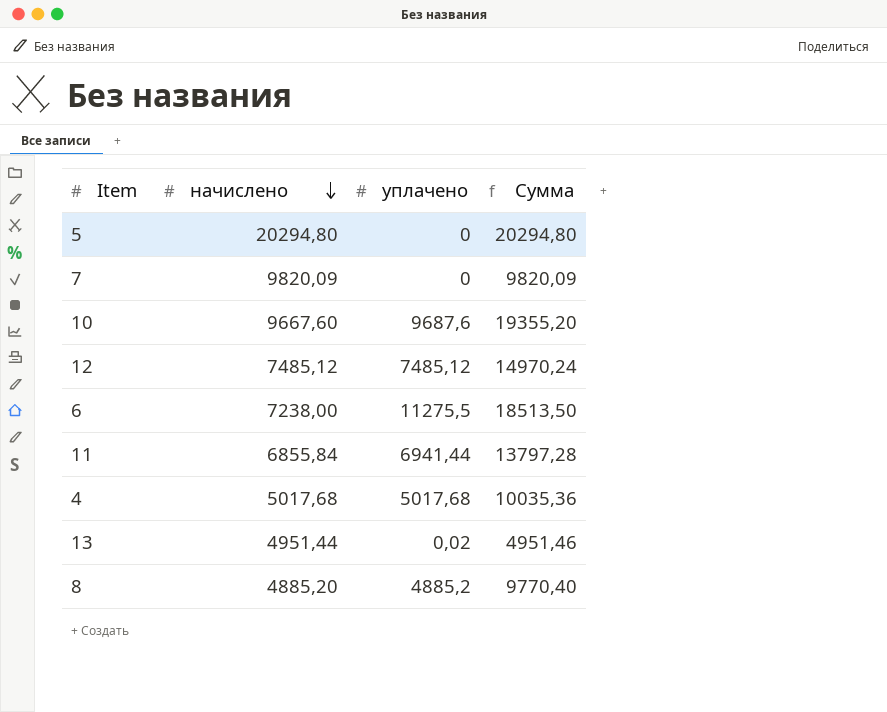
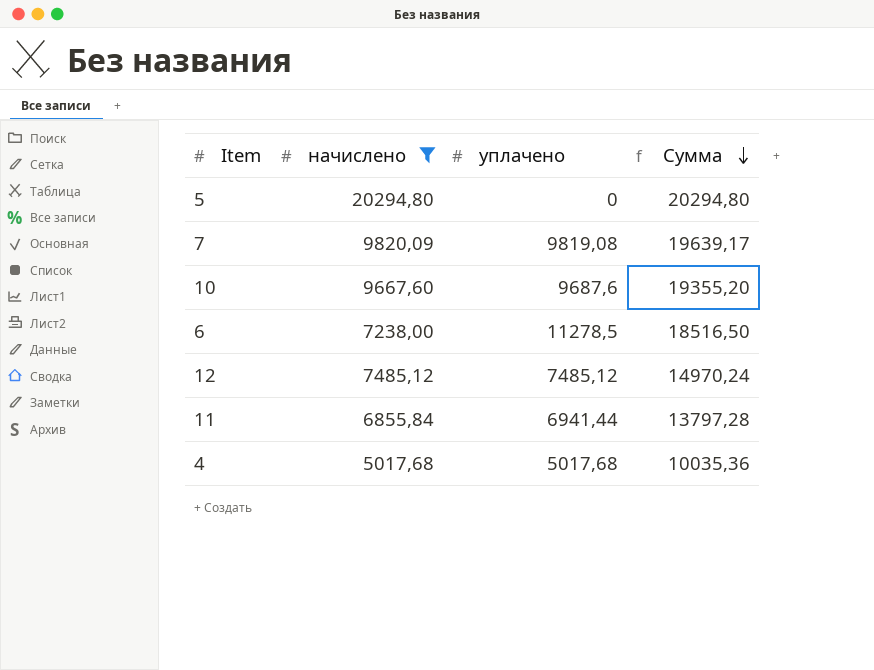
filter: none -> начислено >= 5017,68
row order: начислено descending -> Сумма descending
7 | уплачено: 0 -> 9819,08
7 | Сумма: 9820,09 -> 19639,17
6 | уплачено: 11275,5 -> 11278,5
6 | Сумма: 18513,50 -> 18516,50

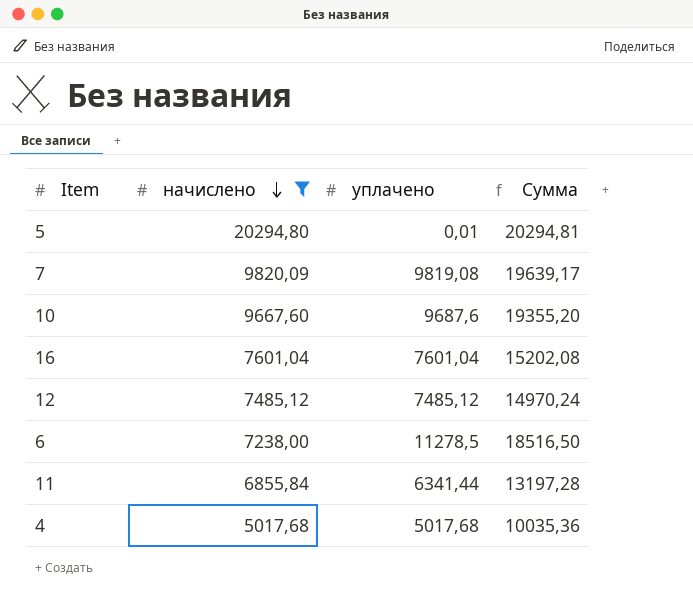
row order: Сумма descending -> начислено descending
5 | уплачено: 0 -> 0,01
5 | Сумма: 20294,80 -> 20294,81
row 16: none -> 7601,04 | 7601,04 | 15202,08
11 | уплачено: 6941,44 -> 6341,44
11 | Сумма: 13797,28 -> 13197,28

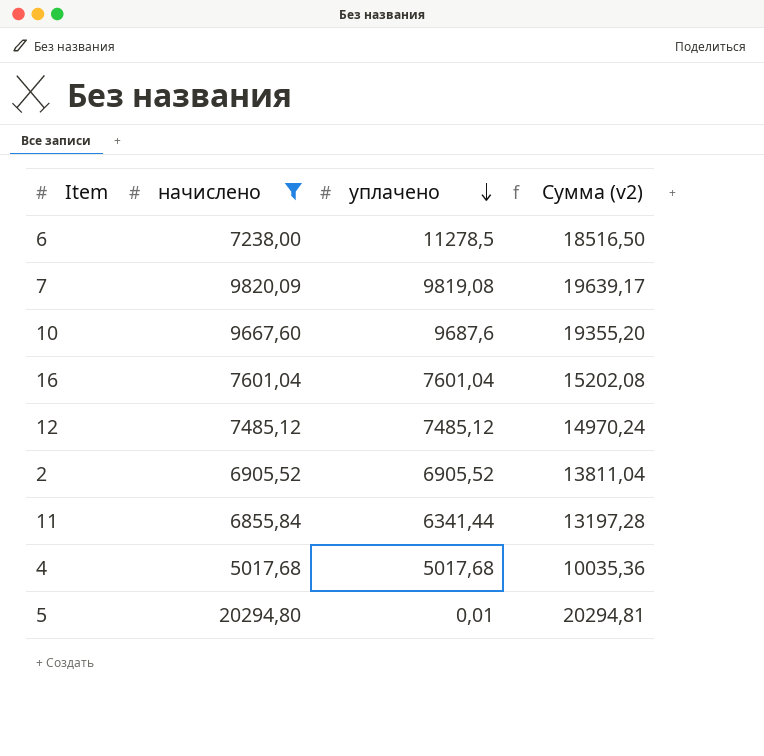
row order: начислено descending -> уплачено descending
column name: Сумма -> Сумма (v2)
row 2: none -> 6905,52 | 6905,52 | 13811,04

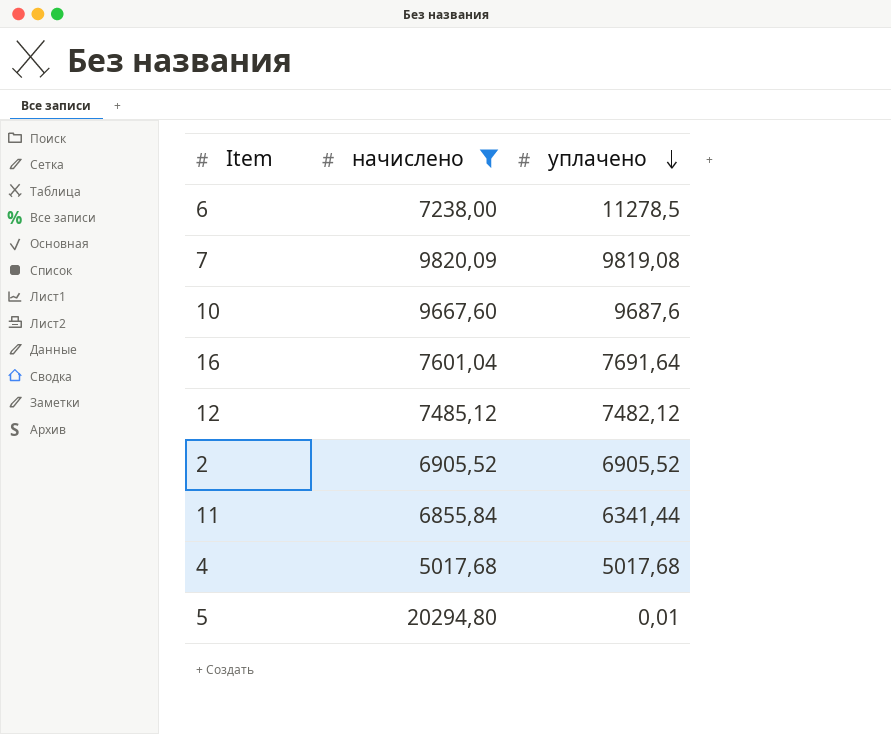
column Сумма (v2) | formula: [начислено] + [уплачено] -> none
16 | уплачено: 7601,04 -> 7691,64
12 | уплачено: 7485,12 -> 7482,12

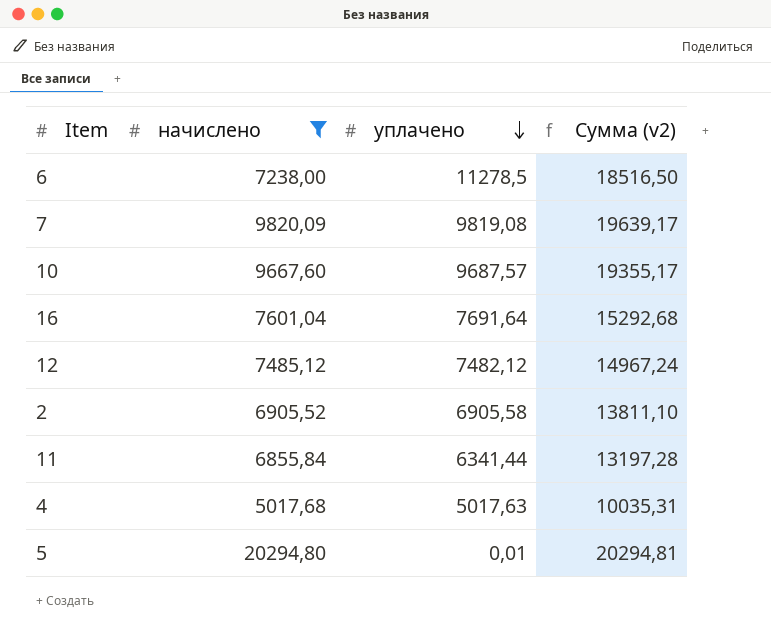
column Сумма (v2) | formula: none -> [начислено] + [уплачено]
10 | уплачено: 9687,6 -> 9687,57
2 | уплачено: 6905,52 -> 6905,58
4 | уплачено: 5017,68 -> 5017,63

